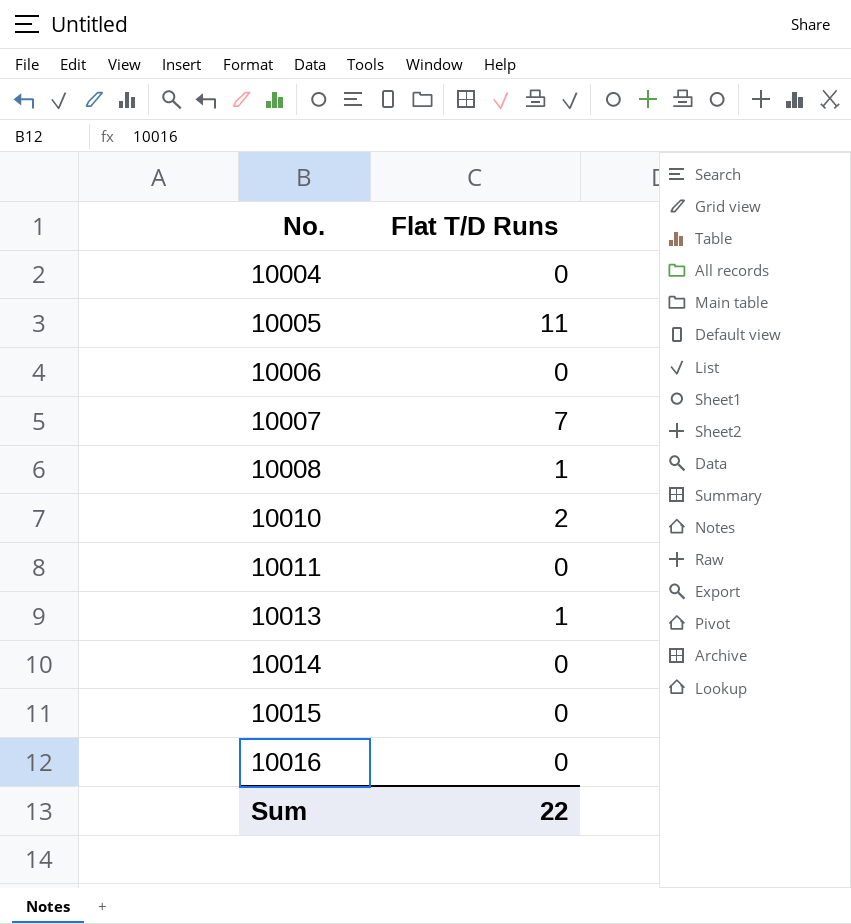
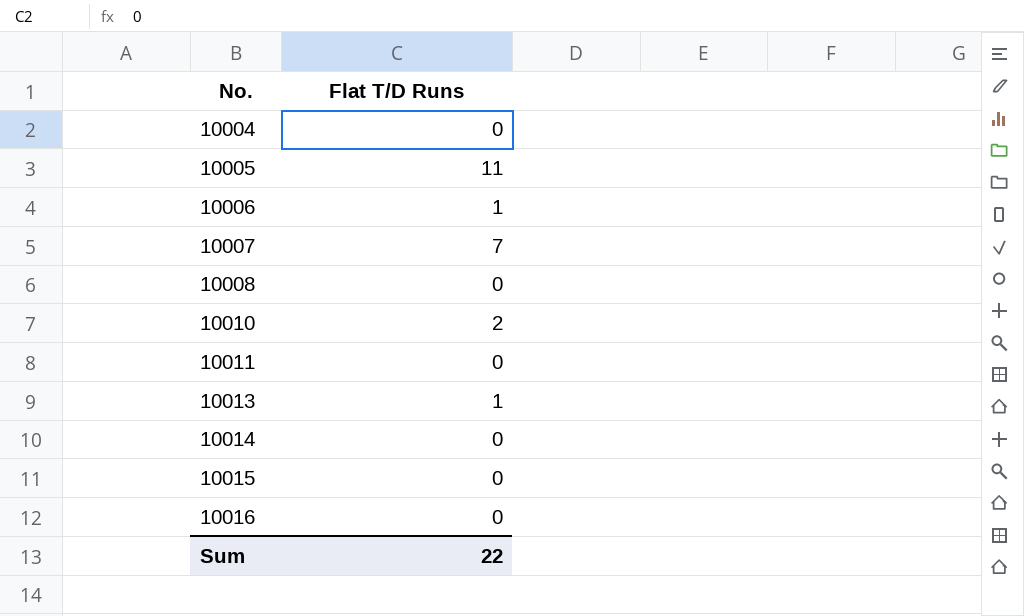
10006 | Flat T/D Runs: 0 -> 1
10008 | Flat T/D Runs: 1 -> 0

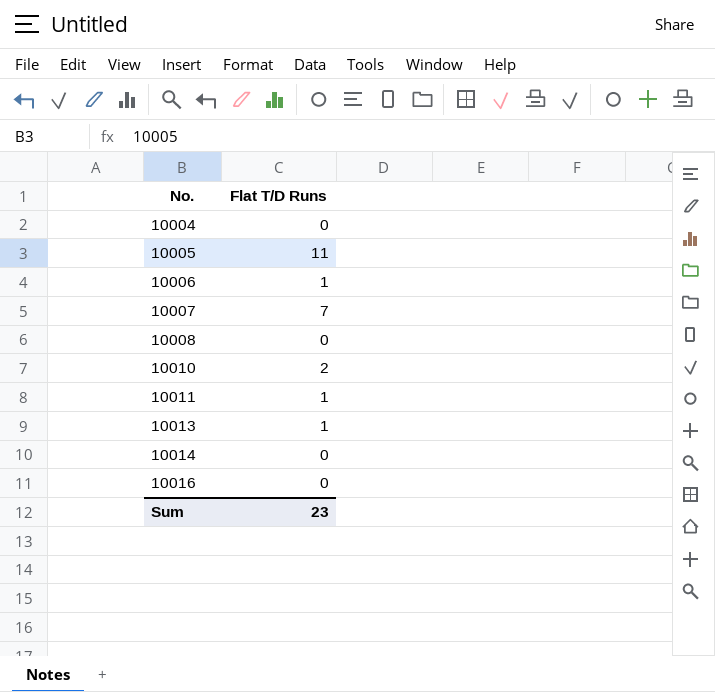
row 10015: 0 -> none
10011 | Flat T/D Runs: 0 -> 1
Sum | Flat T/D Runs: 22 -> 23

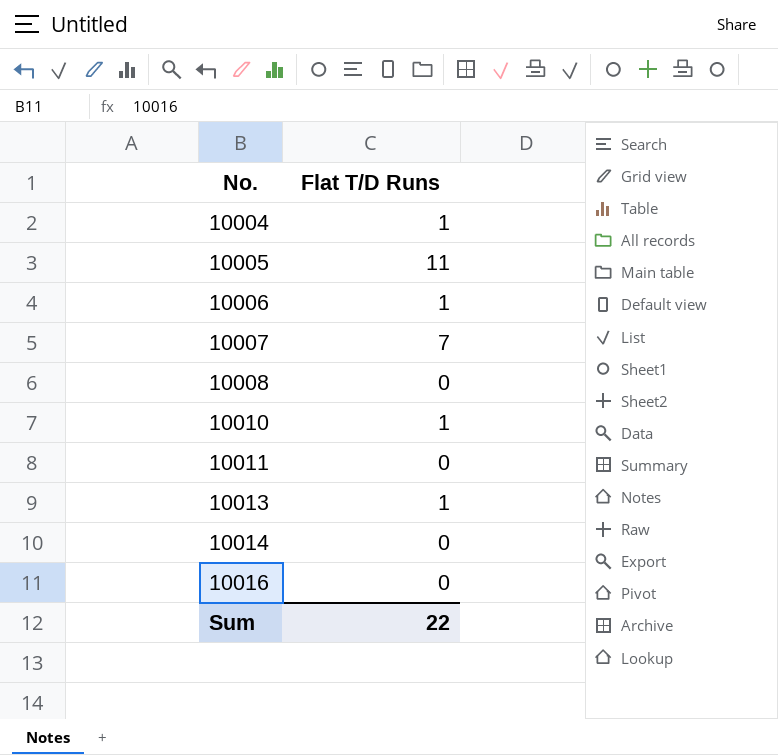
10004 | Flat T/D Runs: 0 -> 1
10010 | Flat T/D Runs: 2 -> 1
10011 | Flat T/D Runs: 1 -> 0
Sum | Flat T/D Runs: 23 -> 22

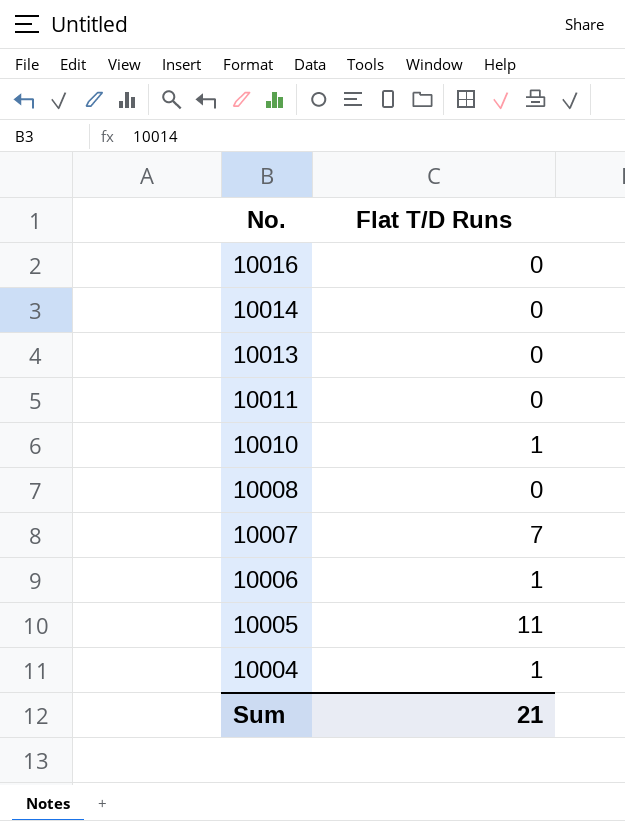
row order: No. ascending -> No. descending
10013 | Flat T/D Runs: 1 -> 0
Sum | Flat T/D Runs: 22 -> 21

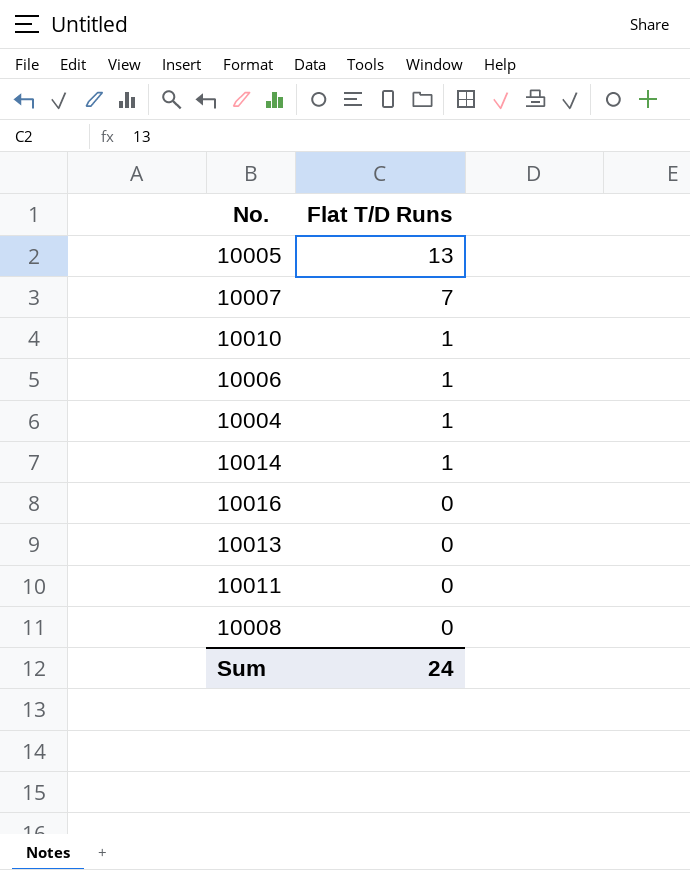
row order: No. descending -> Flat T/D Runs descending
10005 | Flat T/D Runs: 11 -> 13
10014 | Flat T/D Runs: 0 -> 1
Sum | Flat T/D Runs: 21 -> 24

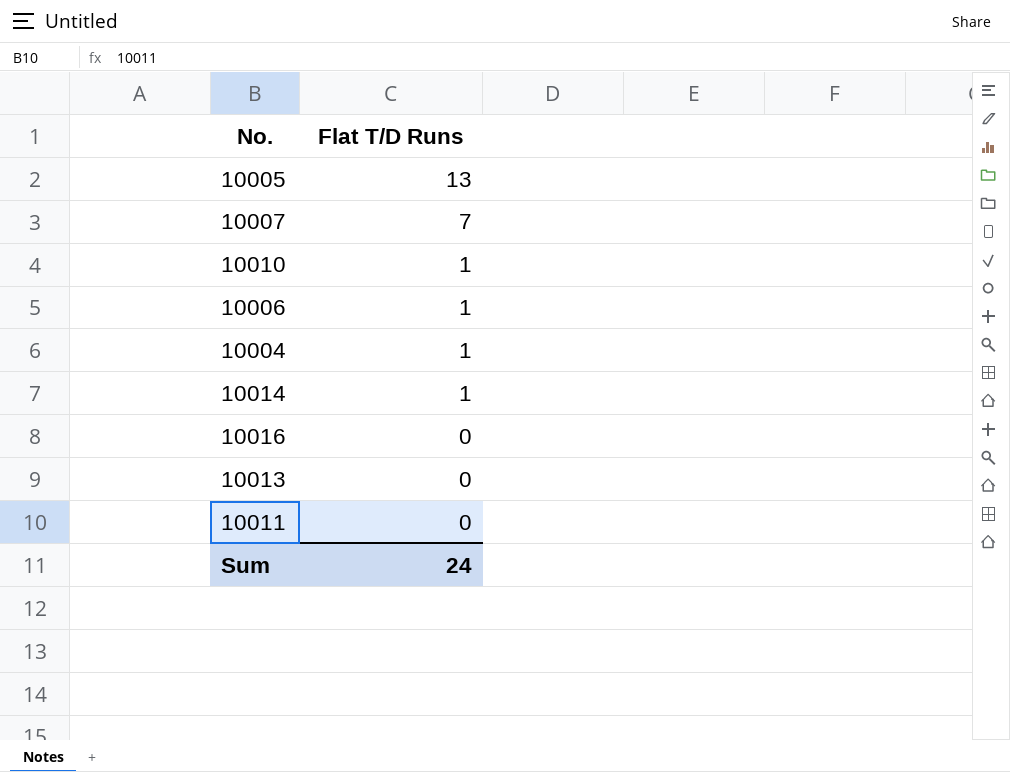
row 10008: 0 -> none

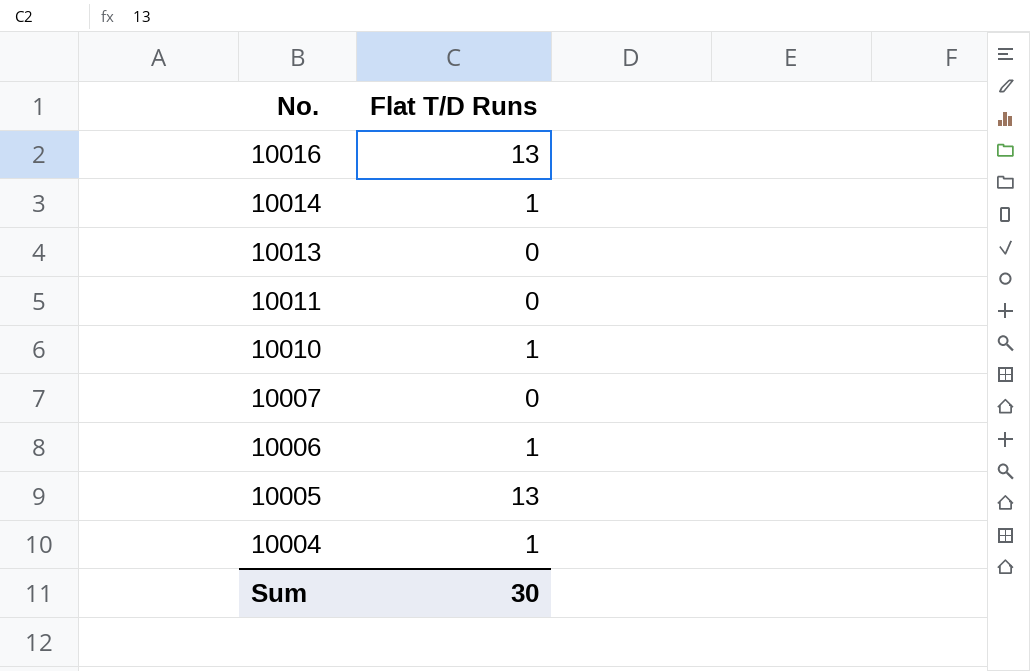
row order: Flat T/D Runs descending -> No. descending
10016 | Flat T/D Runs: 0 -> 13
10007 | Flat T/D Runs: 7 -> 0
Sum | Flat T/D Runs: 24 -> 30

